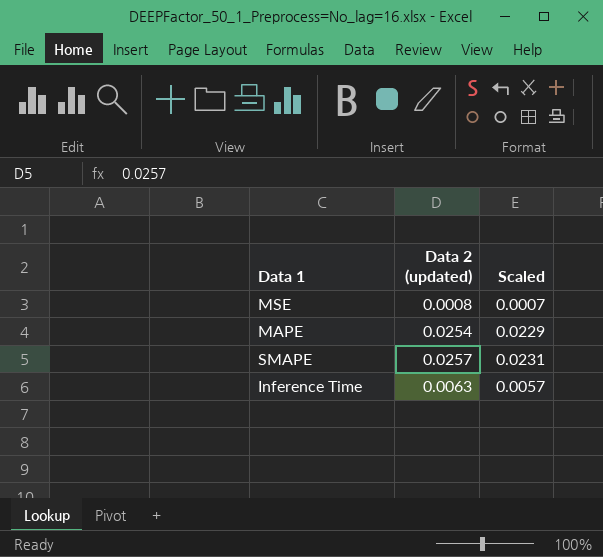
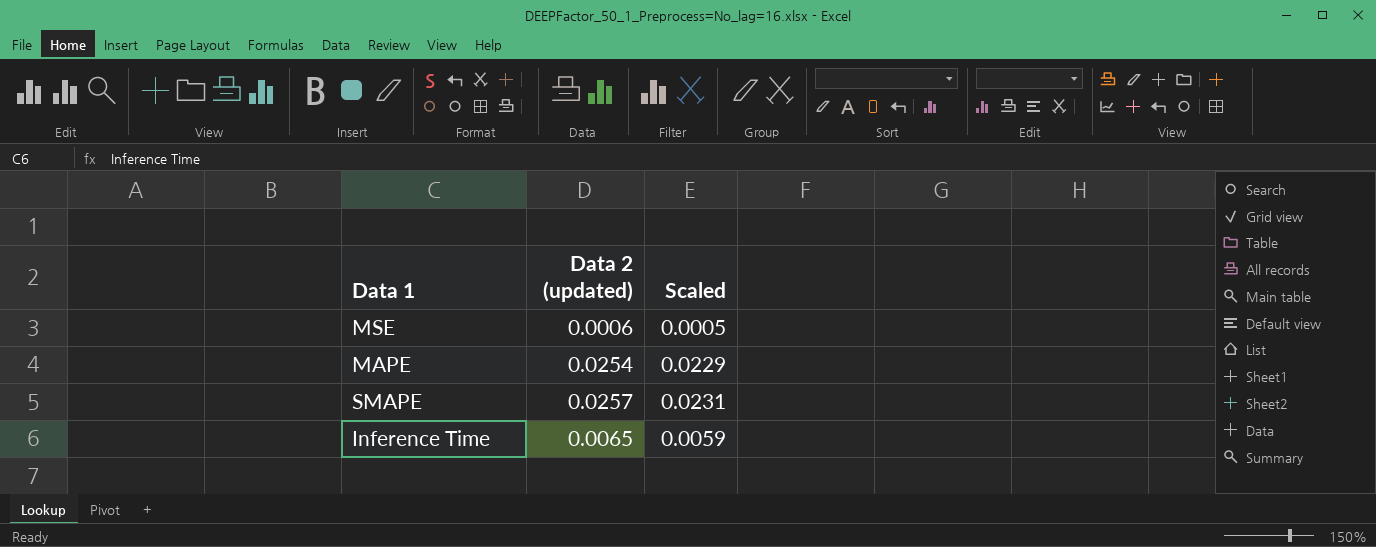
MSE | Data 2 (updated): 0.0008 -> 0.0006
MSE | Scaled: 0.0007 -> 0.0005
Inference Time | Data 2 (updated): 0.0063 -> 0.0065
Inference Time | Scaled: 0.0057 -> 0.0059

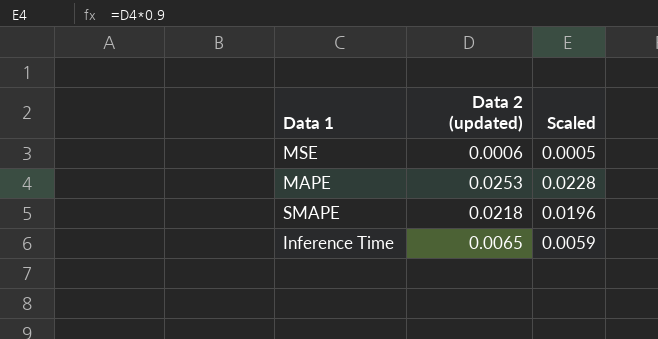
MAPE | Data 2 (updated): 0.0254 -> 0.0253
MAPE | Scaled: 0.0229 -> 0.0228
SMAPE | Data 2 (updated): 0.0257 -> 0.0218
SMAPE | Scaled: 0.0231 -> 0.0196

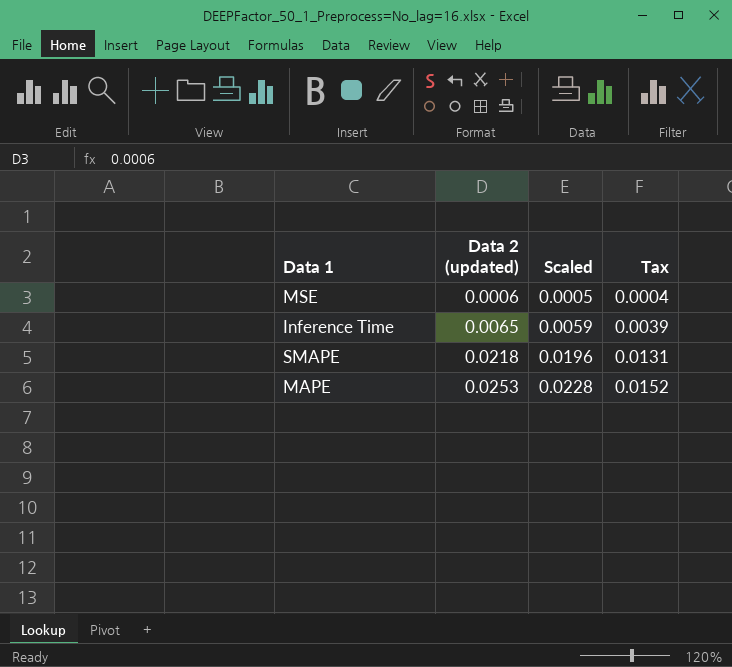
row order: none -> Data 2 (updated) ascending
column Tax | formula: none -> [Data 2 (updated)] * 0.6

